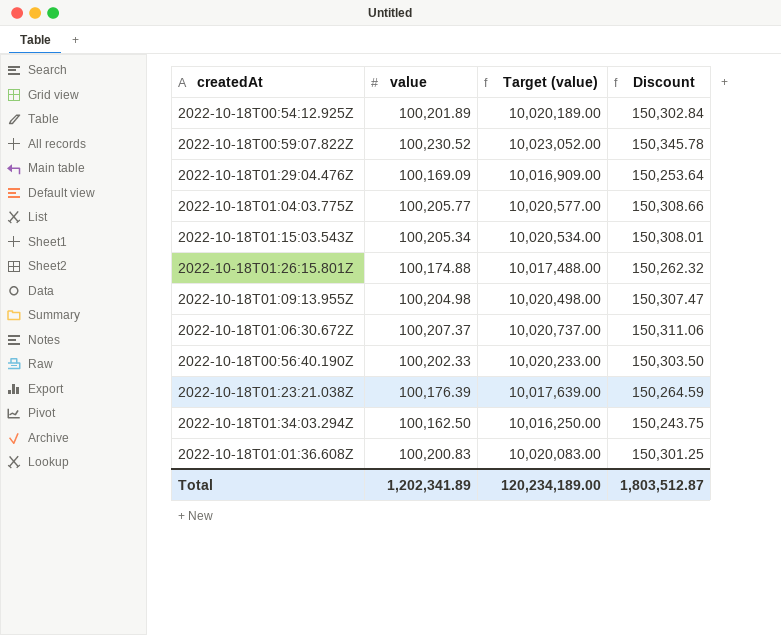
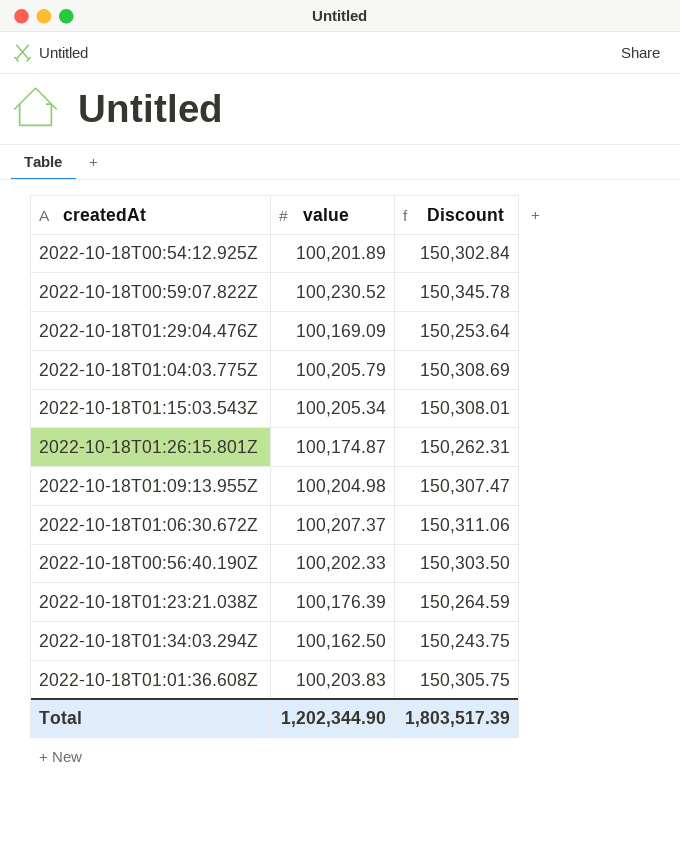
column Target (value) | formula: [value] * 100 -> none
2022-10-18T01:04:03.775Z | value: 100,205.77 -> 100,205.79
2022-10-18T01:04:03.775Z | Discount: 150,308.66 -> 150,308.69
2022-10-18T01:26:15.801Z | value: 100,174.88 -> 100,174.87
2022-10-18T01:26:15.801Z | Discount: 150,262.32 -> 150,262.31
2022-10-18T01:01:36.608Z | value: 100,200.83 -> 100,203.83
2022-10-18T01:01:36.608Z | Discount: 150,301.25 -> 150,305.75
Total | value: 1,202,341.89 -> 1,202,344.90
Total | Discount: 1,803,512.87 -> 1,803,517.39

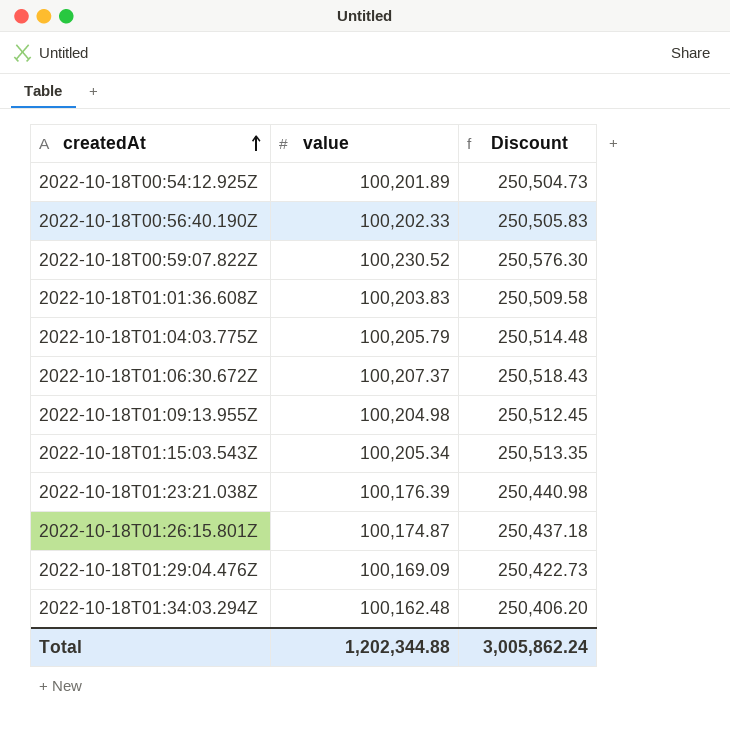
row order: none -> createdAt ascending
column Discount | formula: [value] * 1.5 -> [value] * 2.5
2022-10-18T01:34:03.294Z | value: 100,162.50 -> 100,162.48
Total | value: 1,202,344.90 -> 1,202,344.88
Total | Discount: 1,803,517.39 -> 3,005,862.24

